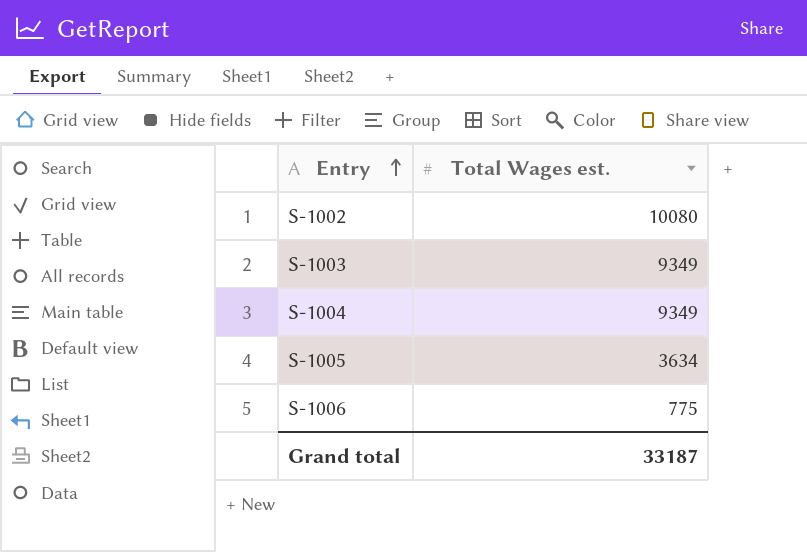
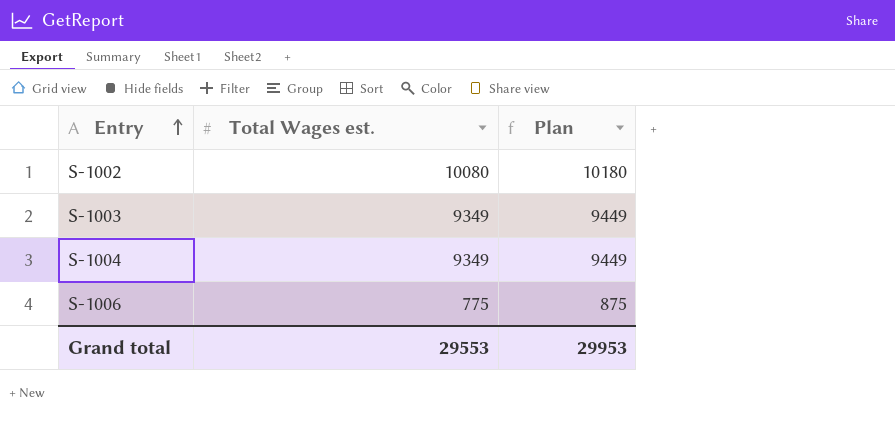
column Plan | formula: none -> [Total Wages est.] + 100
row S-1005: 3634 -> none
Grand total | Total Wages est.: 33187 -> 29553

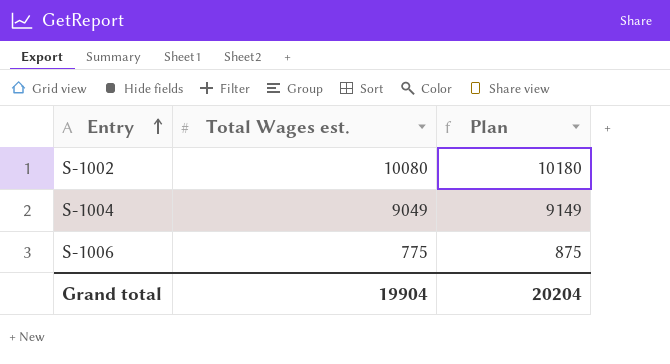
row S-1003: 9349 | 9449 -> none
S-1004 | Total Wages est.: 9349 -> 9049
S-1004 | Plan: 9449 -> 9149
Grand total | Total Wages est.: 29553 -> 19904
Grand total | Plan: 29953 -> 20204

